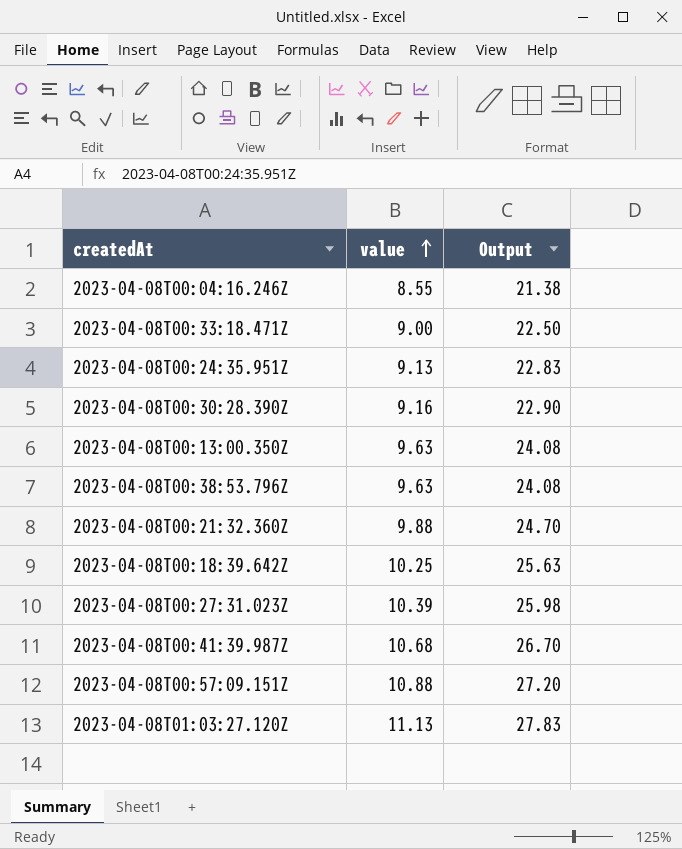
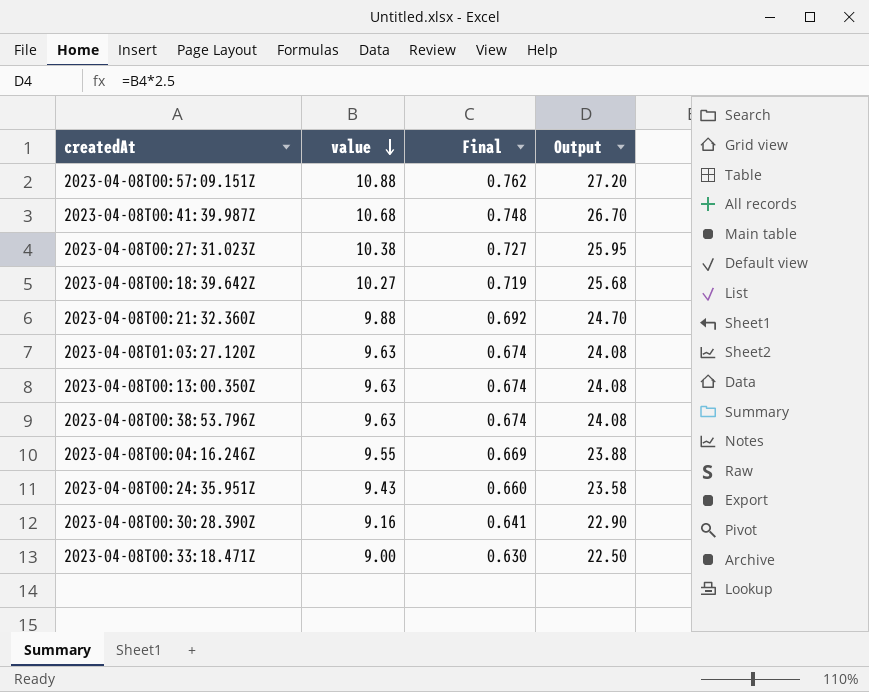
row order: value ascending -> value descending
column Final | formula: none -> [value] * 0.07
2023-04-08T00:27:31.023Z | value: 10.39 -> 10.38
2023-04-08T00:27:31.023Z | Output: 25.98 -> 25.95
2023-04-08T00:18:39.642Z | value: 10.25 -> 10.27
2023-04-08T00:18:39.642Z | Output: 25.63 -> 25.68
2023-04-08T01:03:27.120Z | value: 11.13 -> 9.63
2023-04-08T01:03:27.120Z | Output: 27.83 -> 24.08
2023-04-08T00:04:16.246Z | value: 8.55 -> 9.55
2023-04-08T00:04:16.246Z | Output: 21.38 -> 23.88
2023-04-08T00:24:35.951Z | value: 9.13 -> 9.43
2023-04-08T00:24:35.951Z | Output: 22.83 -> 23.58

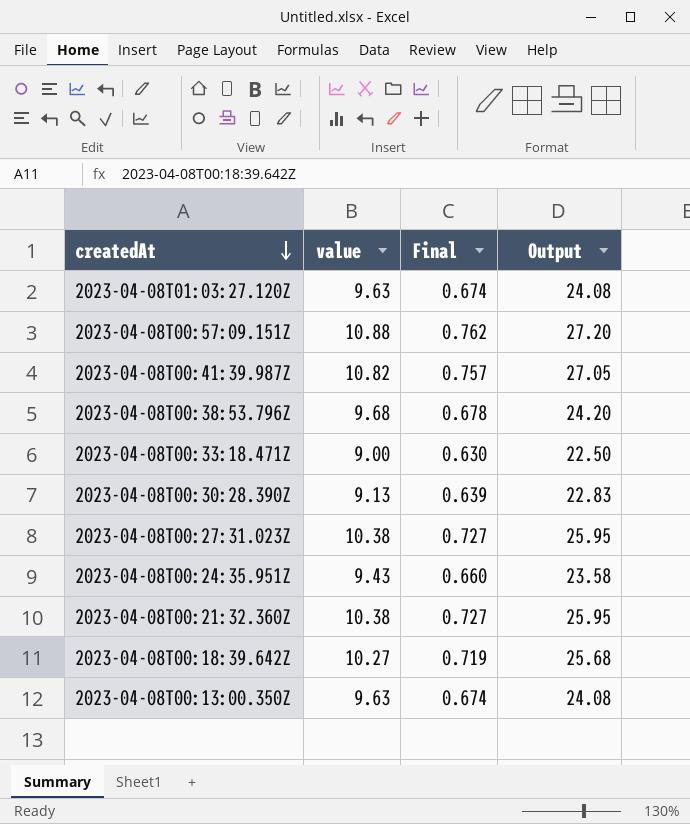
row order: value descending -> createdAt descending
row 2023-04-08T00:04:16.246Z: 9.55 | 0.669 | 23.88 -> none
2023-04-08T00:41:39.987Z | value: 10.68 -> 10.82
2023-04-08T00:41:39.987Z | Final: 0.748 -> 0.757
2023-04-08T00:41:39.987Z | Output: 26.70 -> 27.05
2023-04-08T00:38:53.796Z | value: 9.63 -> 9.68
2023-04-08T00:38:53.796Z | Final: 0.674 -> 0.678
2023-04-08T00:38:53.796Z | Output: 24.08 -> 24.20
2023-04-08T00:30:28.390Z | value: 9.16 -> 9.13
2023-04-08T00:30:28.390Z | Final: 0.641 -> 0.639
2023-04-08T00:30:28.390Z | Output: 22.90 -> 22.83
2023-04-08T00:21:32.360Z | value: 9.88 -> 10.38
2023-04-08T00:21:32.360Z | Final: 0.692 -> 0.727
2023-04-08T00:21:32.360Z | Output: 24.70 -> 25.95

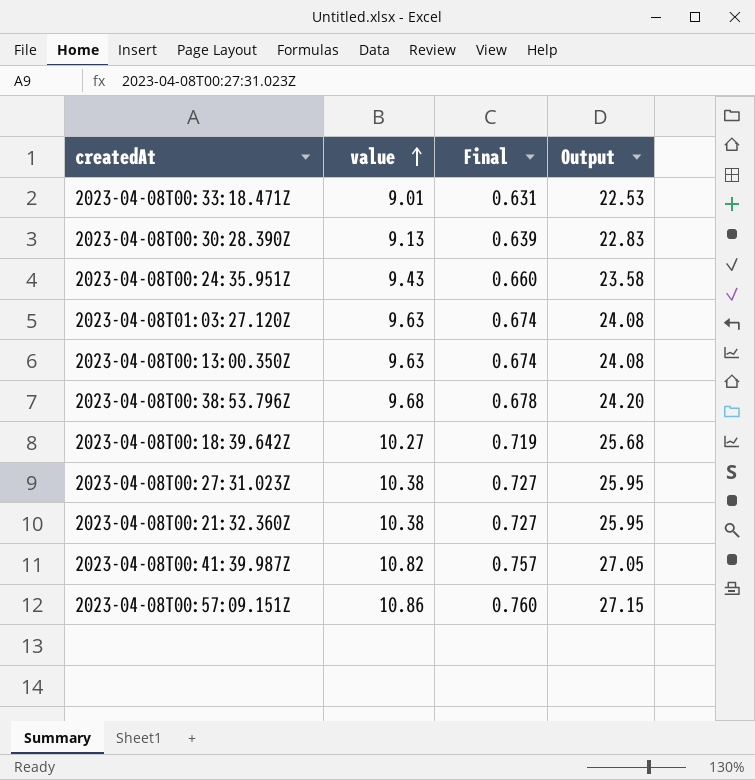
row order: createdAt descending -> value ascending
2023-04-08T00:33:18.471Z | value: 9.00 -> 9.01
2023-04-08T00:33:18.471Z | Final: 0.630 -> 0.631
2023-04-08T00:33:18.471Z | Output: 22.50 -> 22.53
2023-04-08T00:57:09.151Z | value: 10.88 -> 10.86
2023-04-08T00:57:09.151Z | Final: 0.762 -> 0.760
2023-04-08T00:57:09.151Z | Output: 27.20 -> 27.15

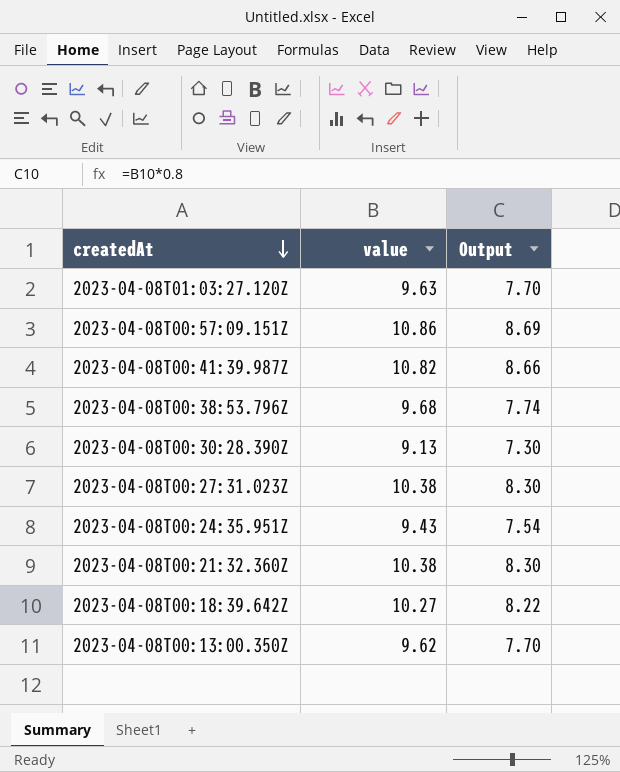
row order: value ascending -> createdAt descending
column Final | formula: [value] * 0.07 -> none
column Output | formula: [value] * 2.5 -> [value] * 0.8
row 2023-04-08T00:33:18.471Z: 9.01 | 0.631 | 22.53 -> none
2023-04-08T00:13:00.350Z | value: 9.63 -> 9.62

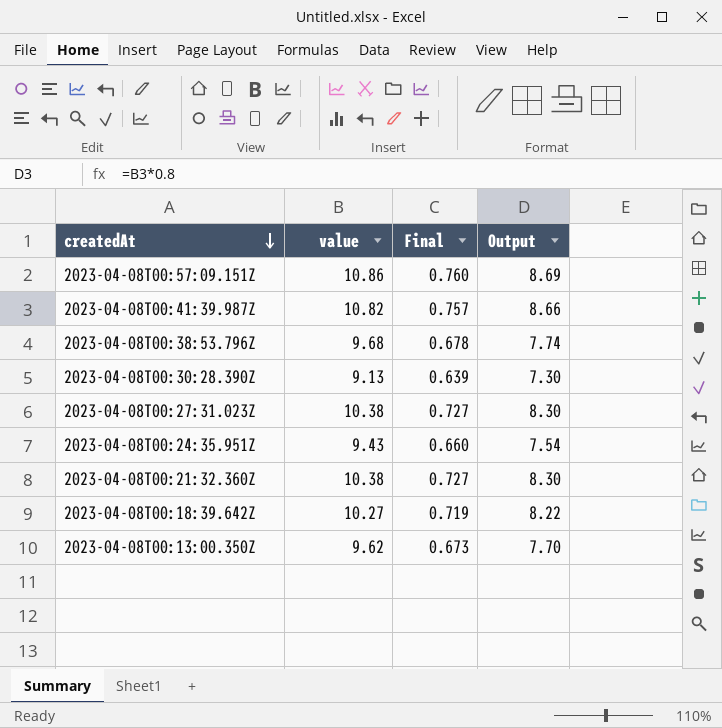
column Final | formula: none -> [value] * 0.07
row 2023-04-08T01:03:27.120Z: 9.63 | 7.70 -> none

